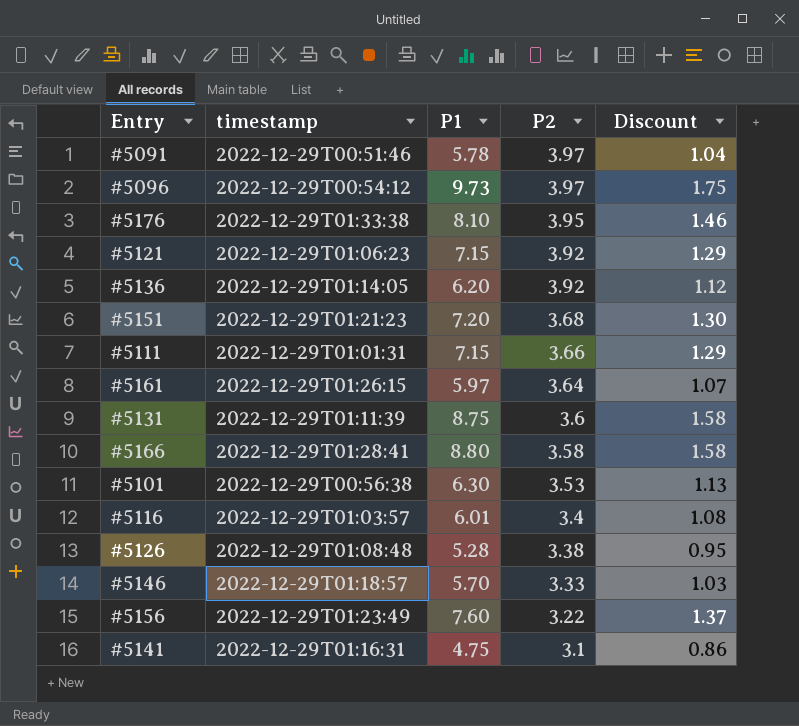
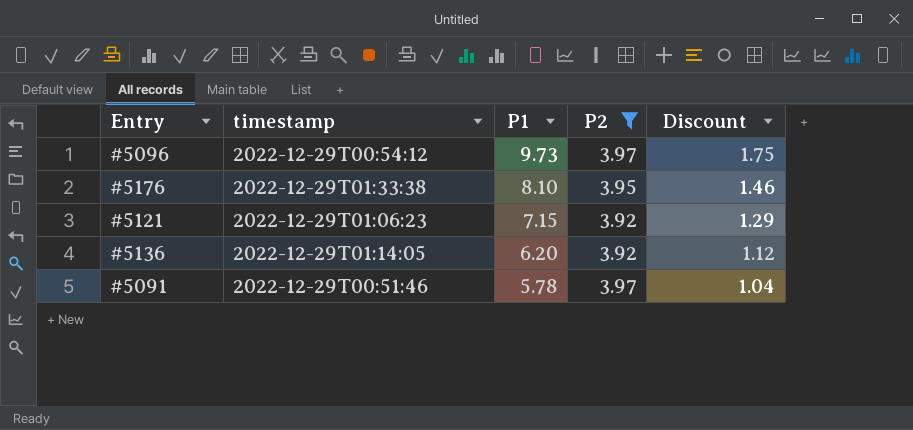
filter: none -> P2 >= 3.92
row order: P2 descending -> P1 descending

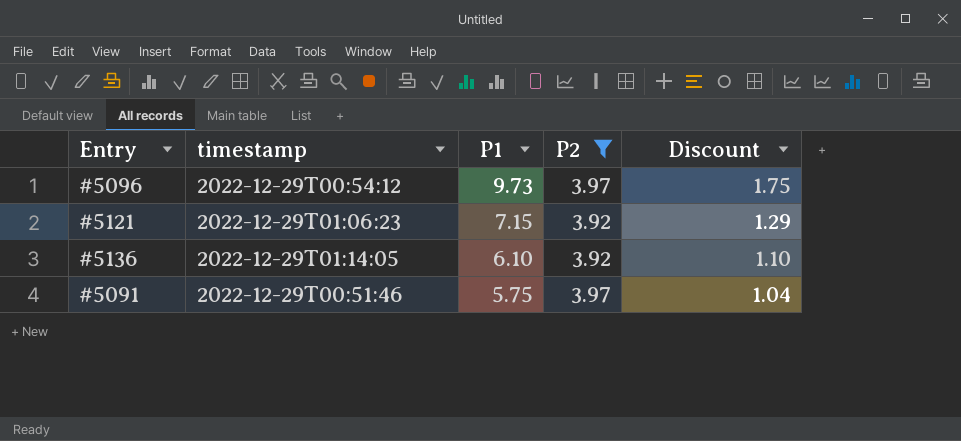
row #5176: 2022-12-29T01:33:38 | 8.10 | 3.95 | 1.46 -> none
#5136 | P1: 6.20 -> 6.10
#5136 | Discount: 1.12 -> 1.10
#5091 | P1: 5.78 -> 5.75

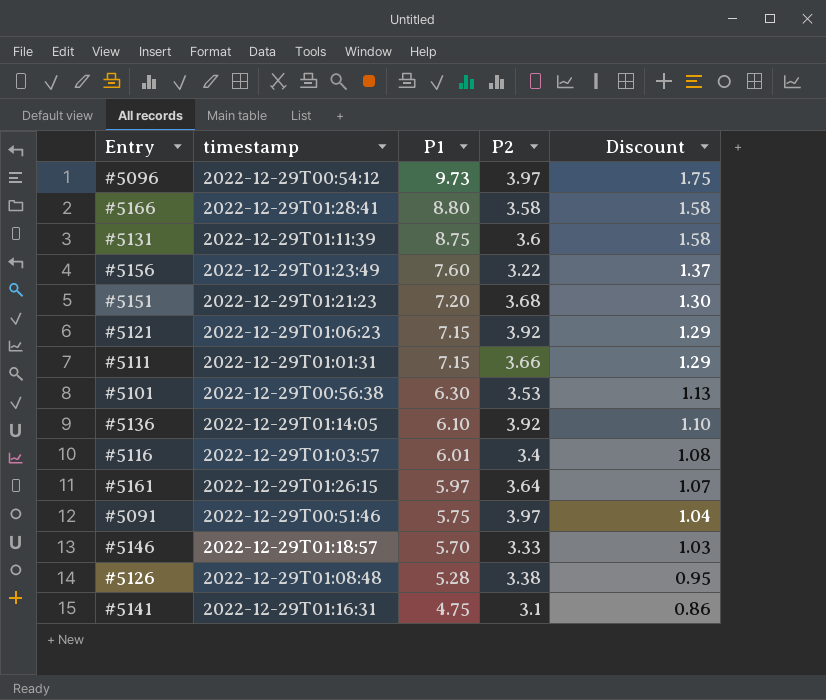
filter: P2 >= 3.92 -> none

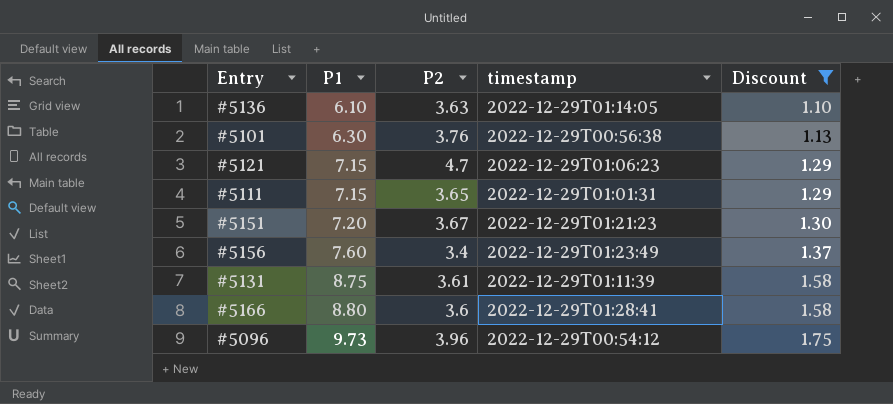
filter: none -> Discount >= 1.10
row order: P1 descending -> P1 ascending
column timestamp | position: 2 -> 4
#5136 | P2: 3.92 -> 3.63
#5101 | P2: 3.53 -> 3.76
#5121 | P2: 3.92 -> 4.7
#5111 | P2: 3.66 -> 3.65
#5151 | P2: 3.68 -> 3.67
#5156 | P2: 3.22 -> 3.4
#5131 | P2: 3.6 -> 3.61
#5166 | P2: 3.58 -> 3.6
#5096 | P2: 3.97 -> 3.96

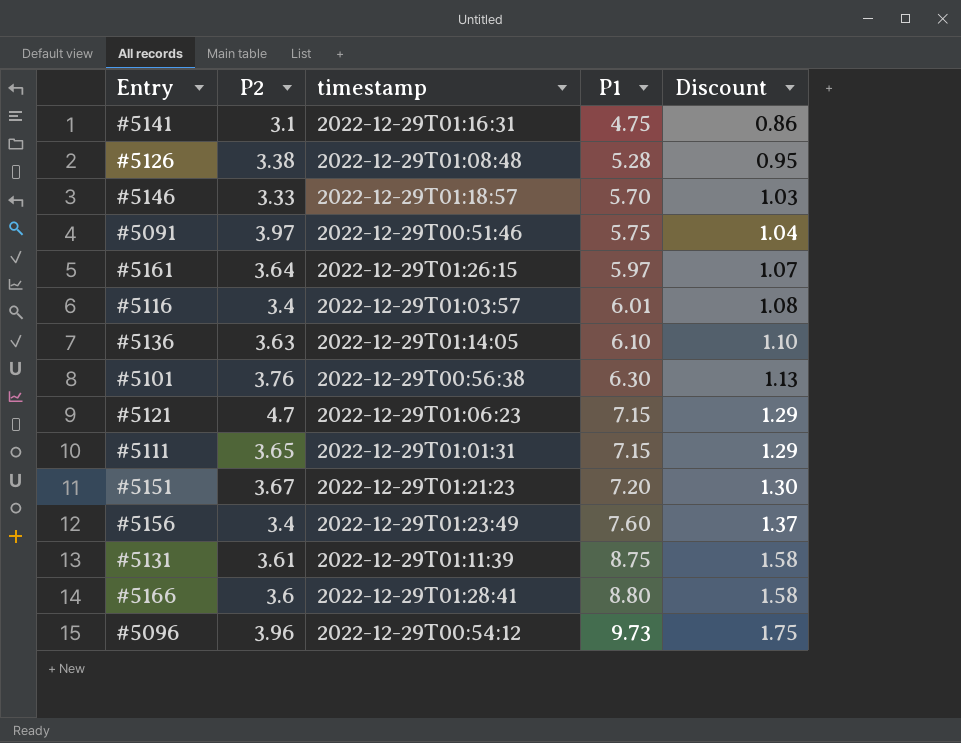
filter: Discount >= 1.10 -> none
column P1 | position: 2 -> 4

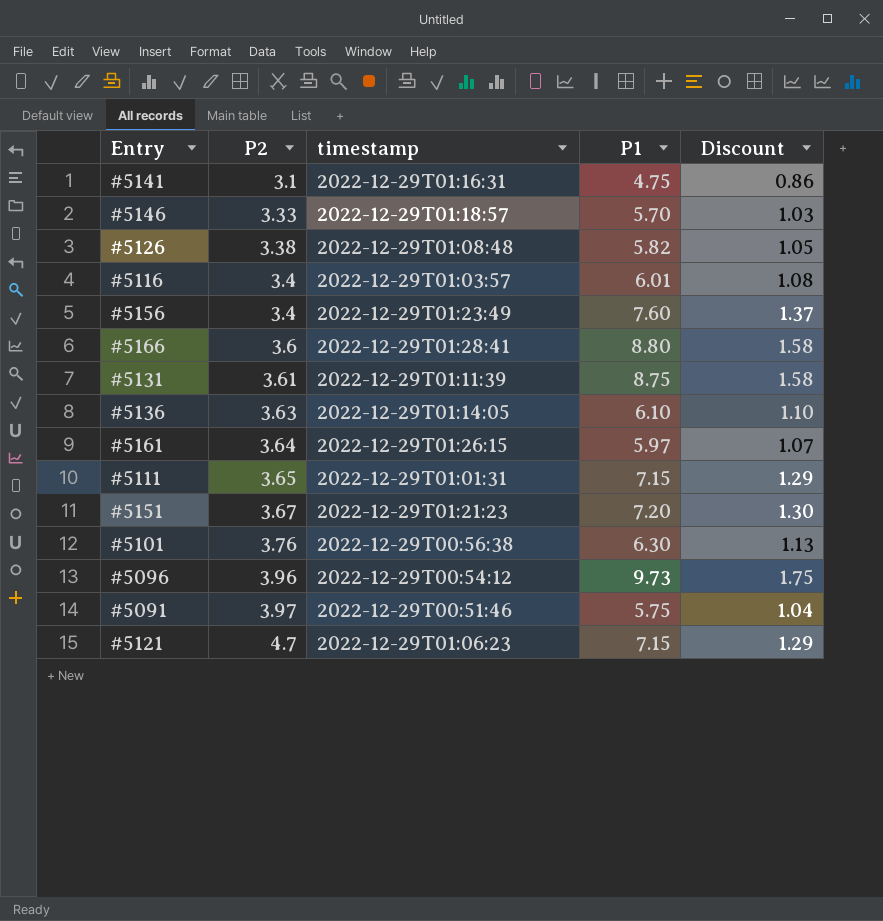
row order: P1 ascending -> P2 ascending
#5126 | P1: 5.28 -> 5.82
#5126 | Discount: 0.95 -> 1.05

